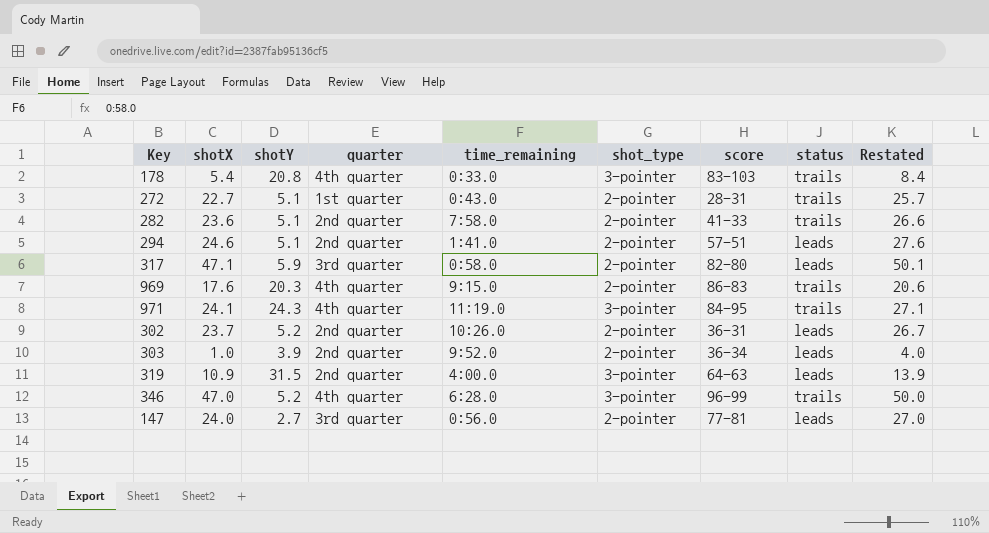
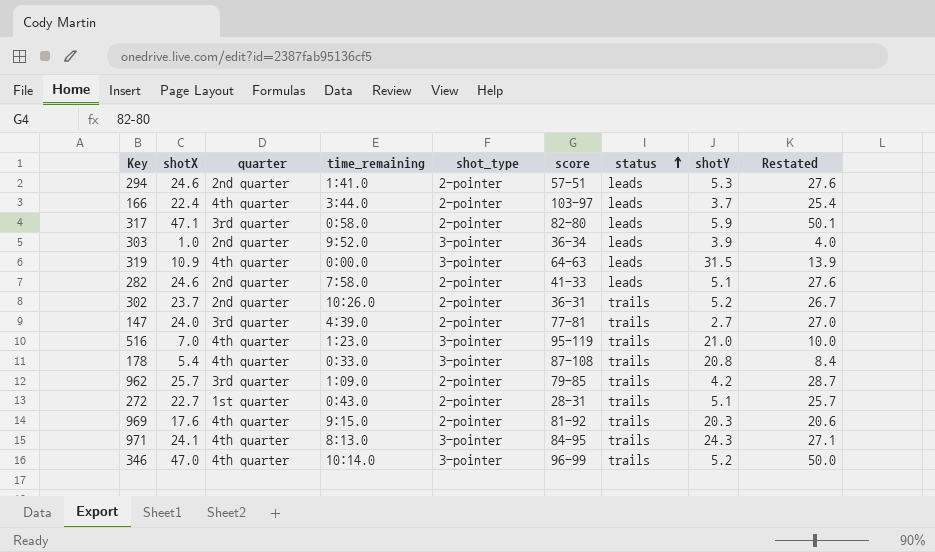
row order: none -> status ascending
column shotY | position: 3 -> 8
294 | shotY: 5.1 -> 5.3
row 166: none -> 22.4 | 4th quarter | 3:44.0 | 2-pointer | 103-97 | leads | 3.7 | 25.4
303 | shot_type: 2-pointer -> 3-pointer
319 | quarter: 2nd quarter -> 4th quarter
319 | time_remaining: 4:00.0 -> 0:00.0
282 | shotX: 23.6 -> 24.6
282 | status: trails -> leads
282 | Restated: 26.6 -> 27.6
302 | status: leads -> trails
147 | time_remaining: 0:56.0 -> 4:39.0
147 | status: leads -> trails
row 516: none -> 7.0 | 4th quarter | 1:23.0 | 3-pointer | 95-119 | trails | 21.0 | 10.0
178 | score: 83-103 -> 87-108
row 962: none -> 25.7 | 3rd quarter | 1:09.0 | 2-pointer | 79-85 | trails | 4.2 | 28.7
969 | score: 86-83 -> 81-92
971 | time_remaining: 11:19.0 -> 8:13.0
346 | time_remaining: 6:28.0 -> 10:14.0

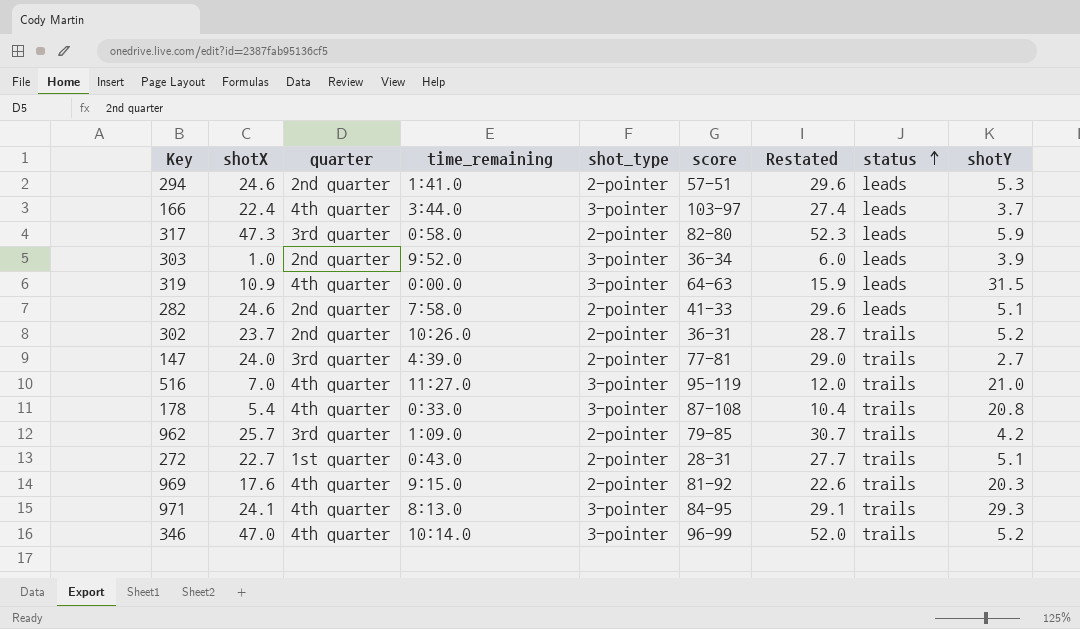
column Restated | formula: [shotX] + 3 -> [shotX] + 5
column Restated | position: 9 -> 7
166 | shot_type: 2-pointer -> 3-pointer
317 | shotX: 47.1 -> 47.3
516 | time_remaining: 1:23.0 -> 11:27.0
971 | shotY: 24.3 -> 29.3

